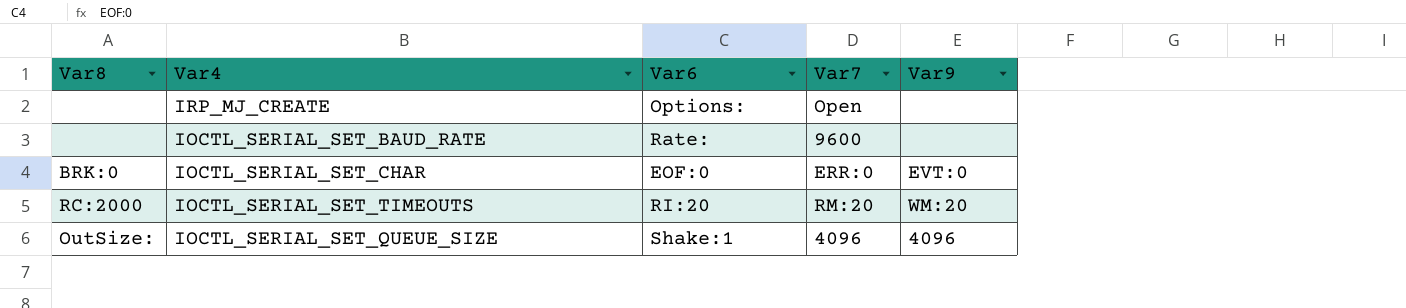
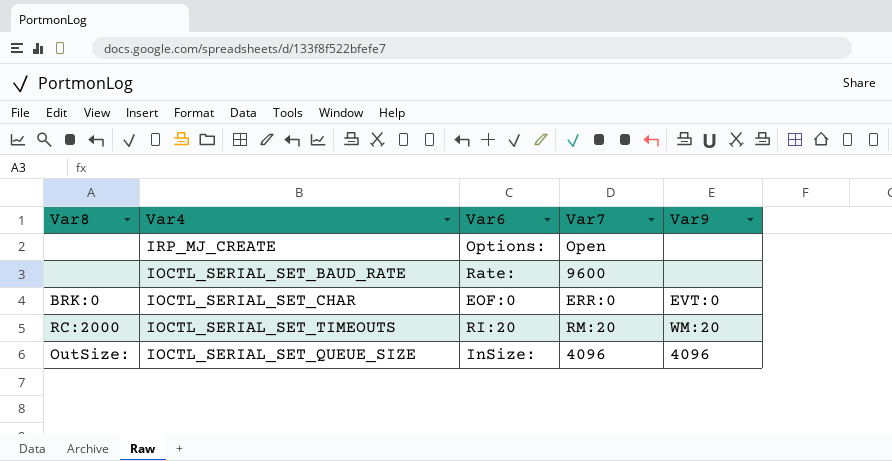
IOCTL_SERIAL_SET_QUEUE_SIZE | Var6: Shake:1 -> InSize:

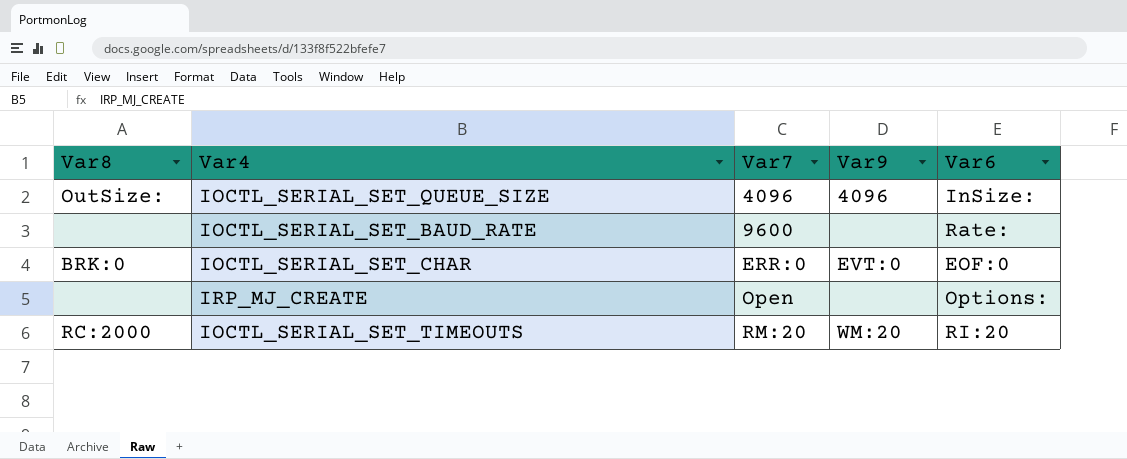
row order: none -> Var7 ascending
column Var6 | position: 3 -> 5

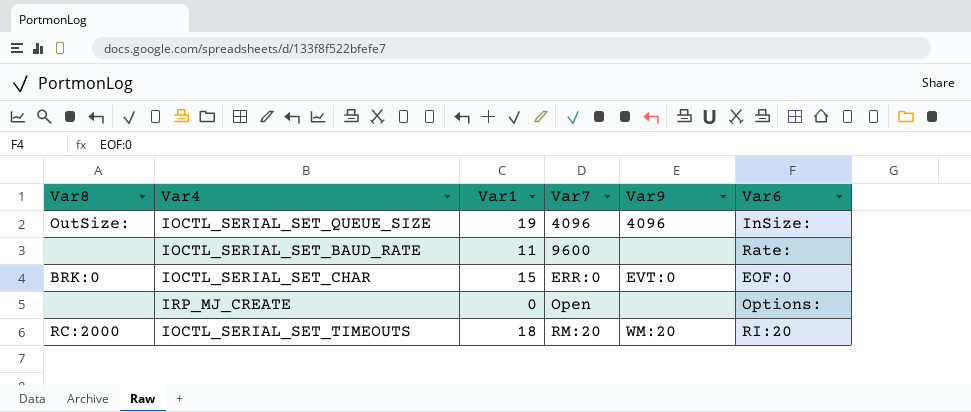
column Var1 | position: none -> 3

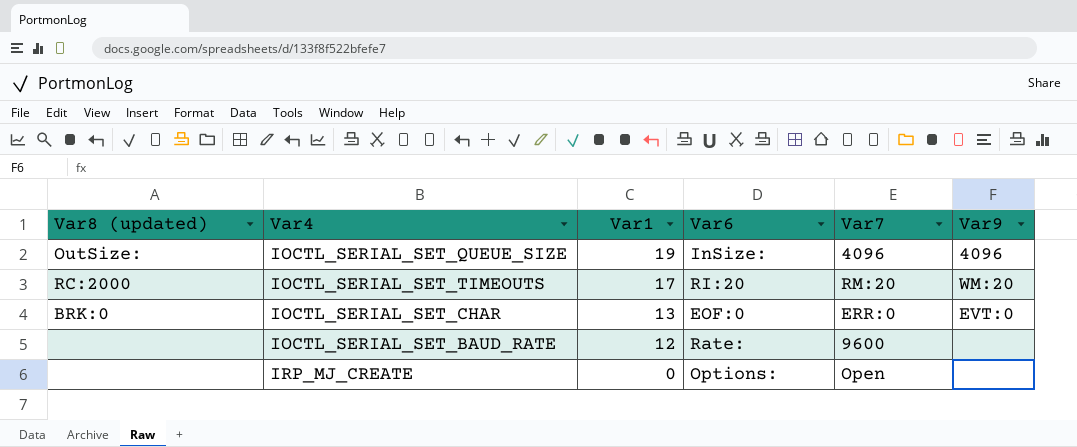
row order: Var7 ascending -> Var1 descending
column name: Var8 -> Var8 (updated)
column Var6 | position: 6 -> 4
IOCTL_SERIAL_SET_TIMEOUTS | Var1: 18 -> 17
IOCTL_SERIAL_SET_CHAR | Var1: 15 -> 13
IOCTL_SERIAL_SET_BAUD_RATE | Var1: 11 -> 12

